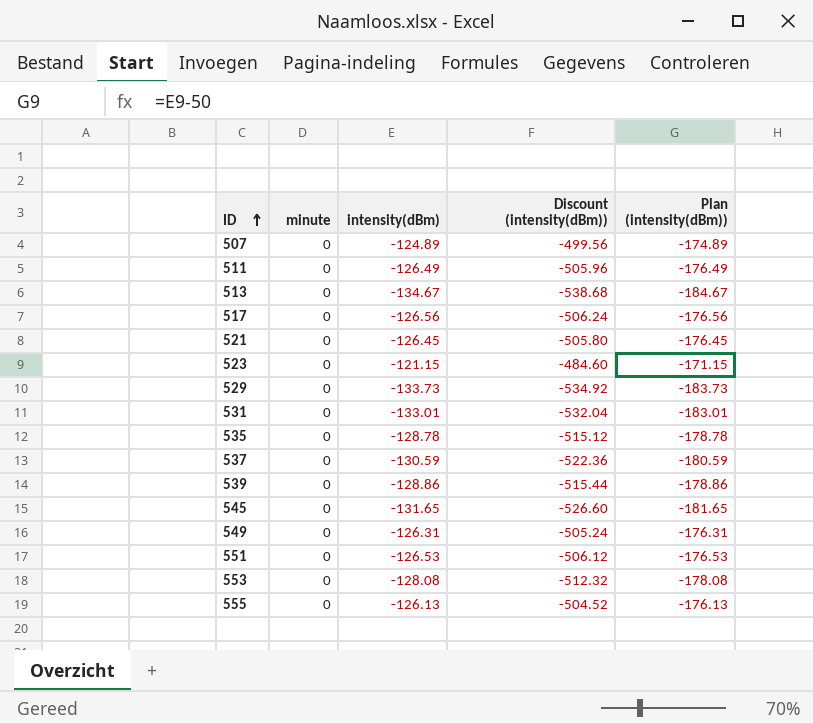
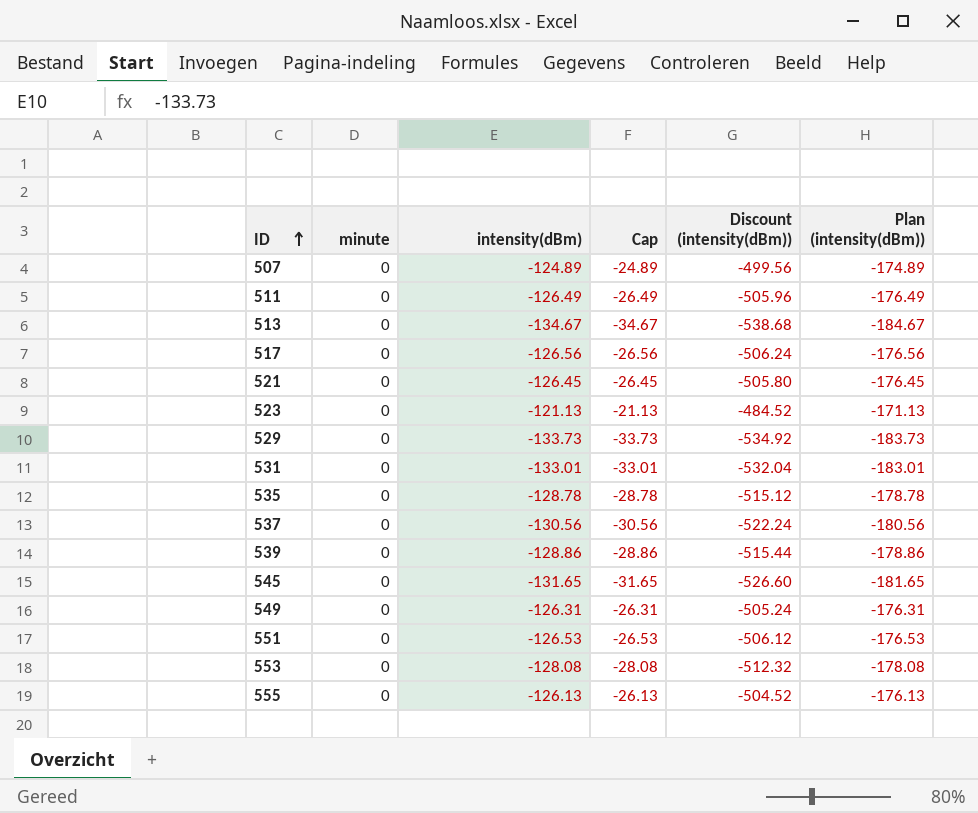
column Cap | formula: none -> [intensity(dBm)] + 100
523 | intensity(dBm): -121.15 -> -121.13
523 | Discount (intensity(dBm)): -484.60 -> -484.52
523 | Plan (intensity(dBm)): -171.15 -> -171.13
537 | intensity(dBm): -130.59 -> -130.56
537 | Discount (intensity(dBm)): -522.36 -> -522.24
537 | Plan (intensity(dBm)): -180.59 -> -180.56

